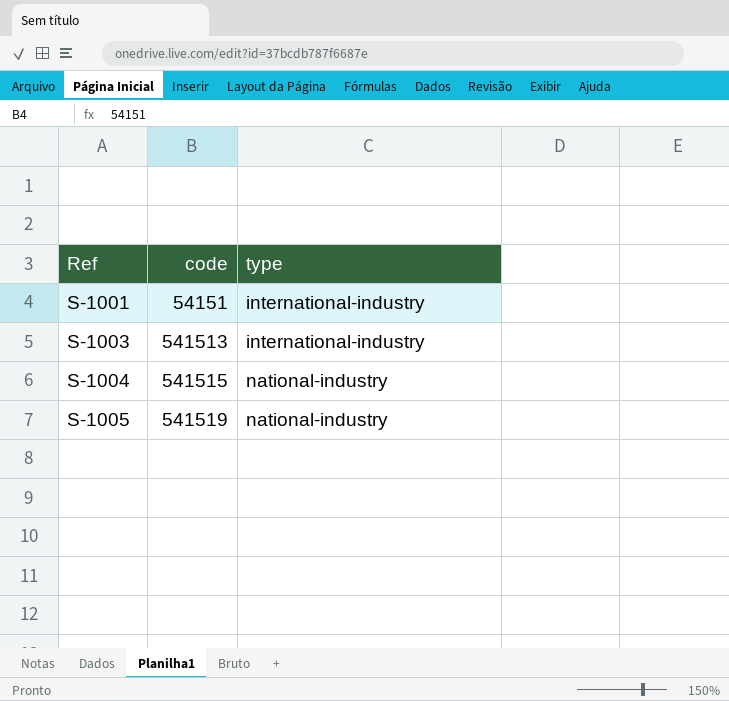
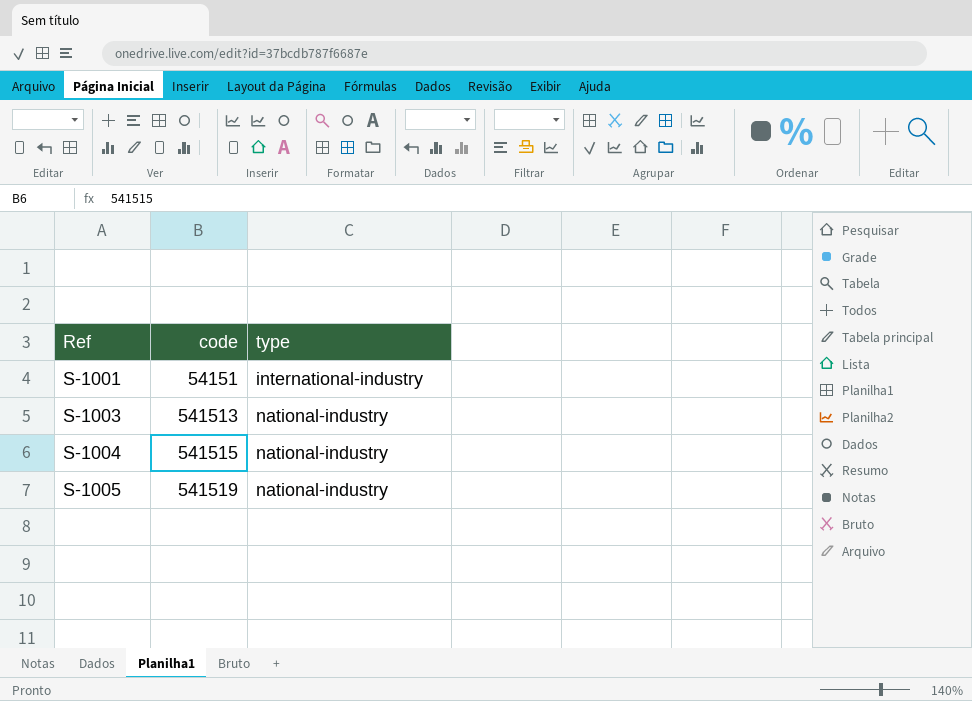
S-1003 | type: international-industry -> national-industry

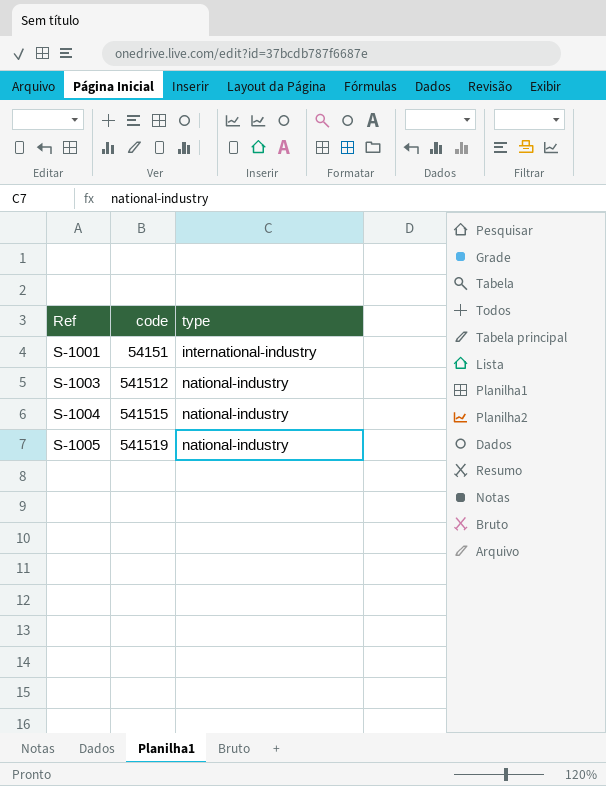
S-1003 | code: 541513 -> 541512

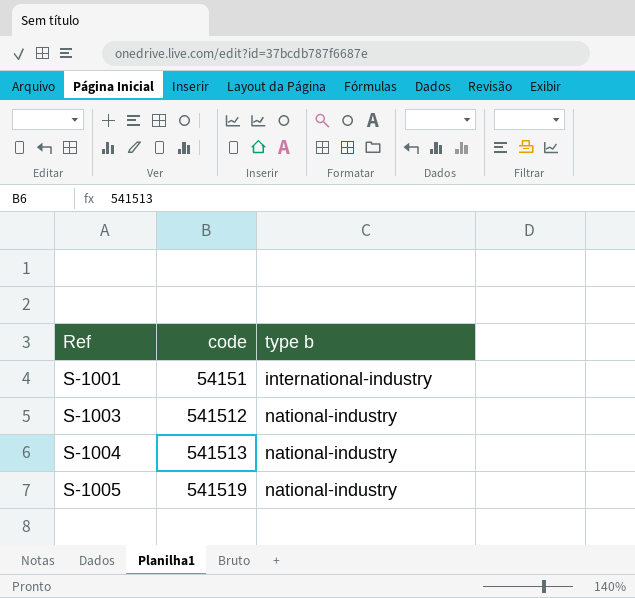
column name: type -> type b
S-1004 | code: 541515 -> 541513

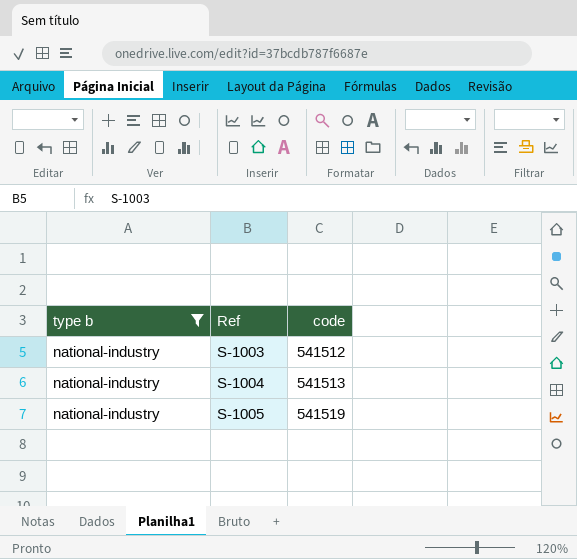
filter: none -> type b = national-industry
column type b | position: 3 -> 1

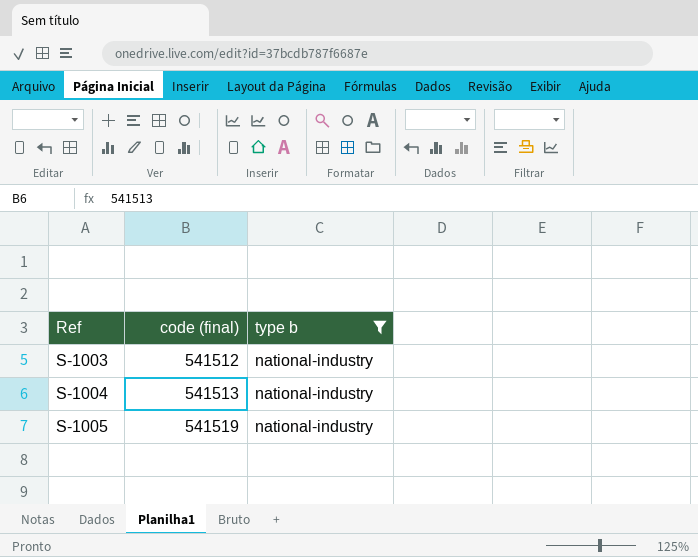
column name: code -> code (final)
column type b | position: 1 -> 3

